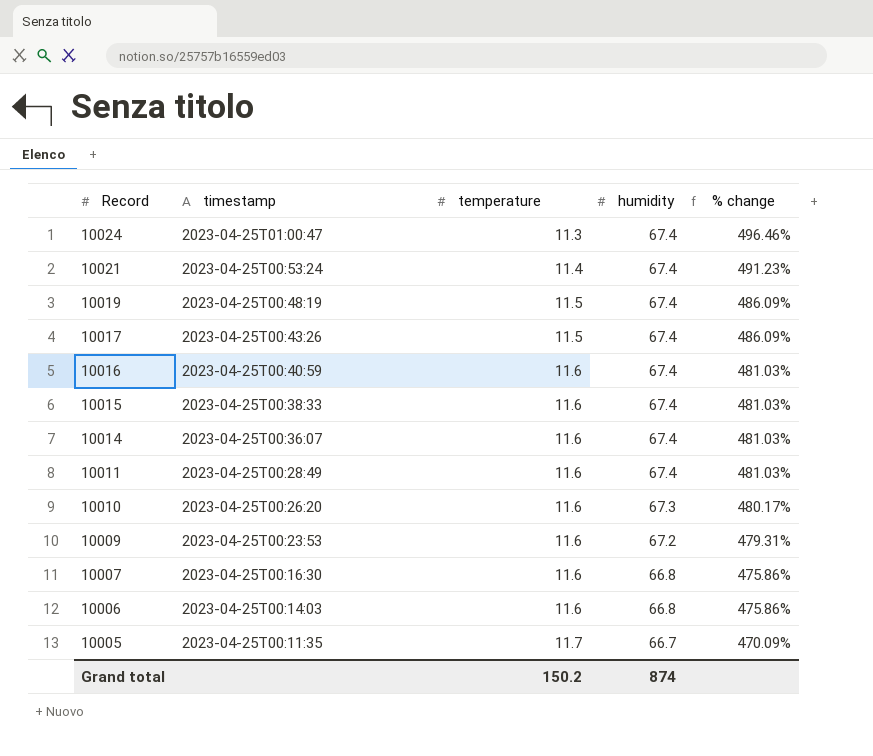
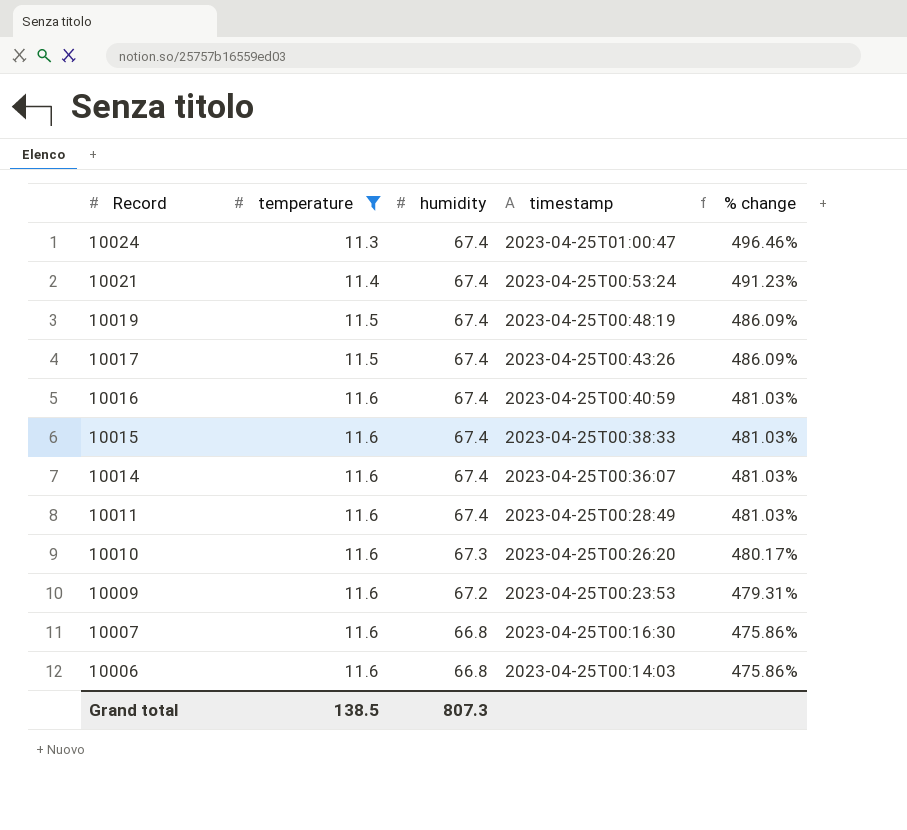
filter: none -> temperature != 11.7
column timestamp | position: 2 -> 4
Grand total | temperature: 150.2 -> 138.5
Grand total | humidity: 874 -> 807.3

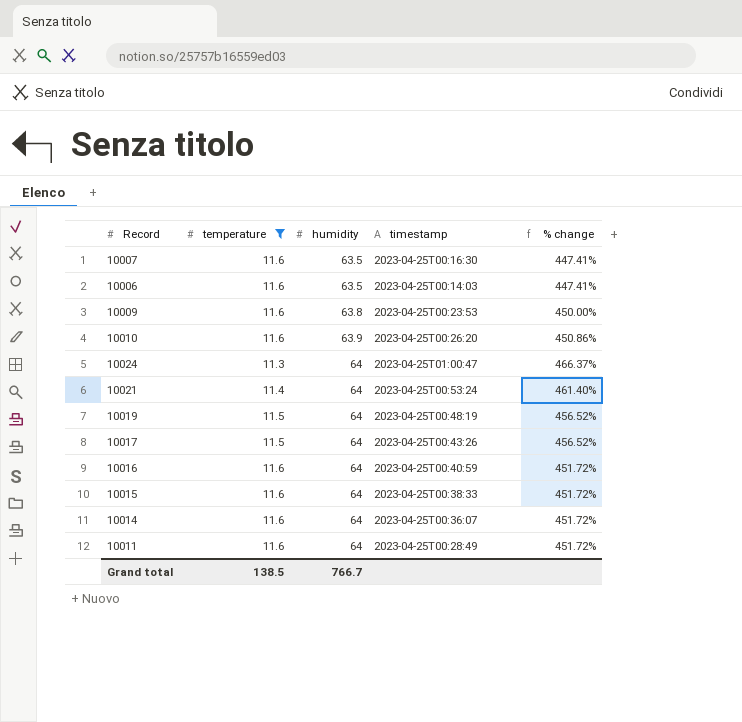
row order: Record descending -> humidity ascending
10007 | humidity: 66.8 -> 63.5
10007 | % change: 475.86% -> 447.41%
10006 | humidity: 66.8 -> 63.5
10006 | % change: 475.86% -> 447.41%
10009 | humidity: 67.2 -> 63.8
10009 | % change: 479.31% -> 450.00%
10010 | humidity: 67.3 -> 63.9
10010 | % change: 480.17% -> 450.86%
10024 | humidity: 67.4 -> 64
10024 | % change: 496.46% -> 466.37%
10021 | humidity: 67.4 -> 64
10021 | % change: 491.23% -> 461.40%
10019 | humidity: 67.4 -> 64
10019 | % change: 486.09% -> 456.52%
10017 | humidity: 67.4 -> 64
10017 | % change: 486.09% -> 456.52%
10016 | humidity: 67.4 -> 64
10016 | % change: 481.03% -> 451.72%
10015 | humidity: 67.4 -> 64
10015 | % change: 481.03% -> 451.72%
10014 | humidity: 67.4 -> 64
10014 | % change: 481.03% -> 451.72%
10011 | humidity: 67.4 -> 64
10011 | % change: 481.03% -> 451.72%
Grand total | humidity: 807.3 -> 766.7

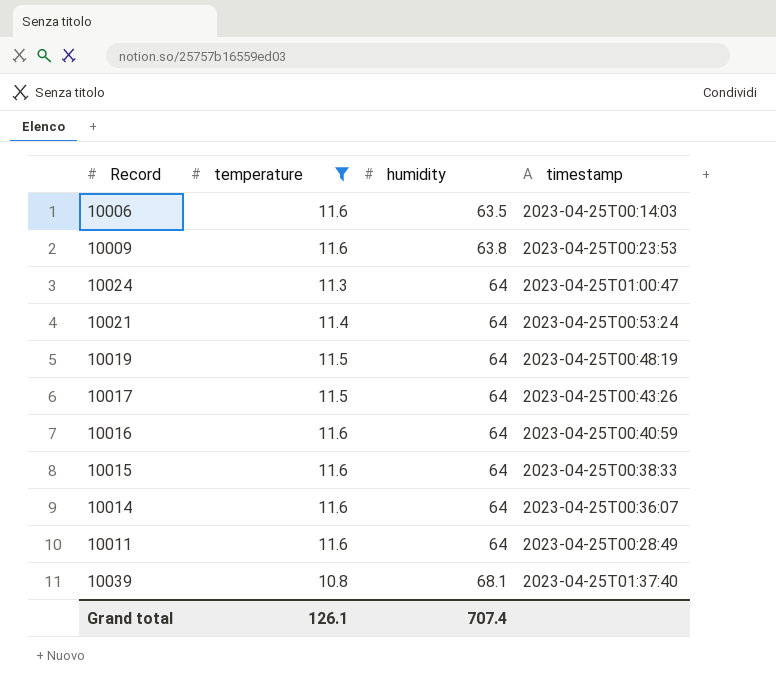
column % change | formula: ([humidity] - [temperature]) / [temperature] -> none
row 10007: 11.6 | 63.5 | 2023-04-25T00:16:30 | 447.41% -> none
row 10010: 11.6 | 63.9 | 2023-04-25T00:26:20 | 450.86% -> none
row 10039: none -> 10.8 | 68.1 | 2023-04-25T01:37:40
Grand total | temperature: 138.5 -> 126.1
Grand total | humidity: 766.7 -> 707.4

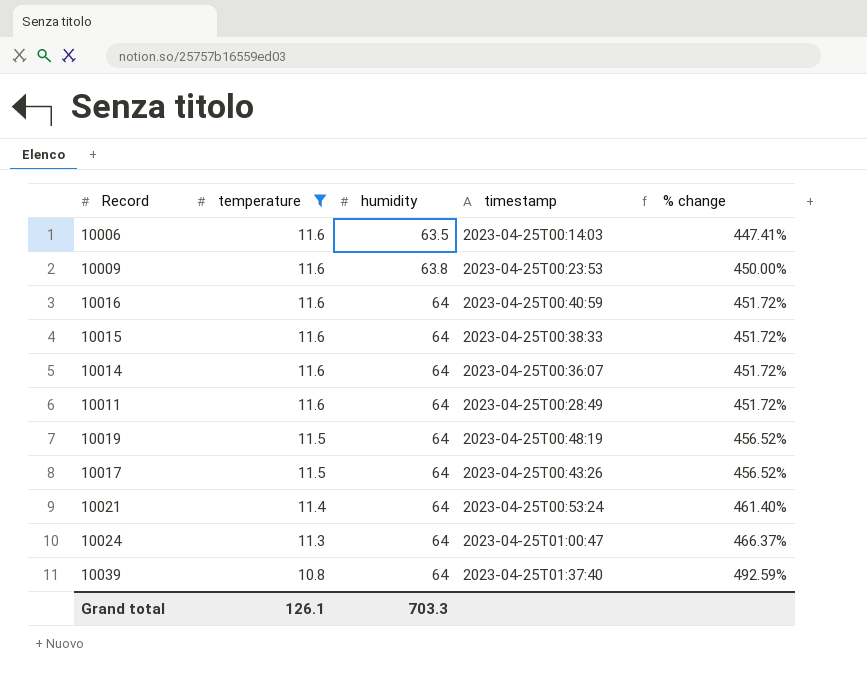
row order: humidity ascending -> temperature descending
column % change | formula: none -> ([humidity] - [temperature]) / [temperature]
10039 | humidity: 68.1 -> 64
Grand total | humidity: 707.4 -> 703.3

